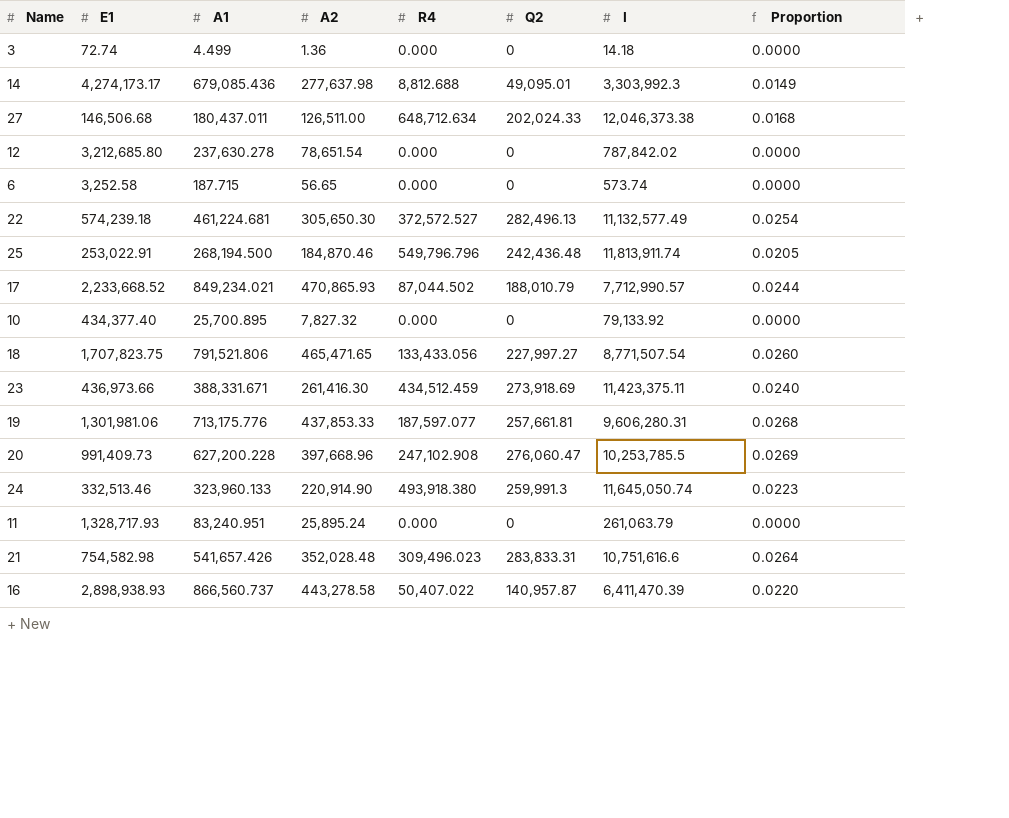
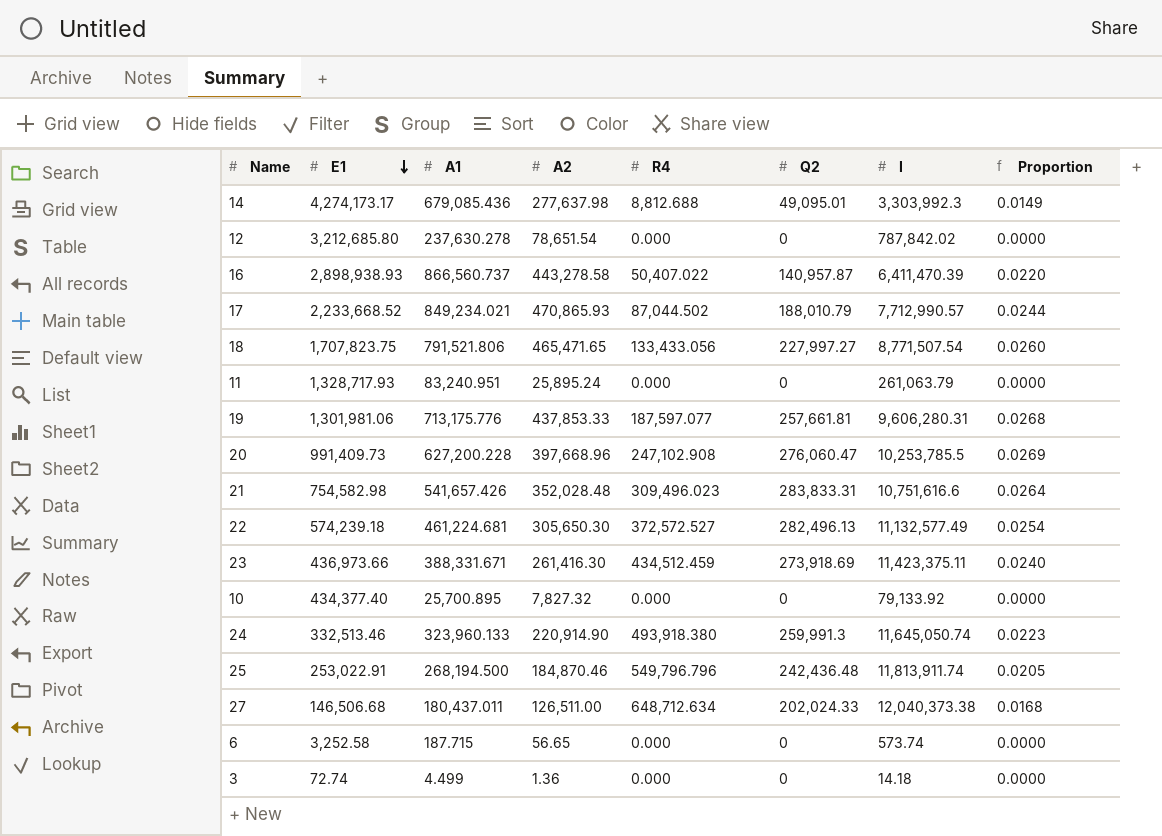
row order: none -> E1 descending
27 | I: 12,046,373.38 -> 12,040,373.38

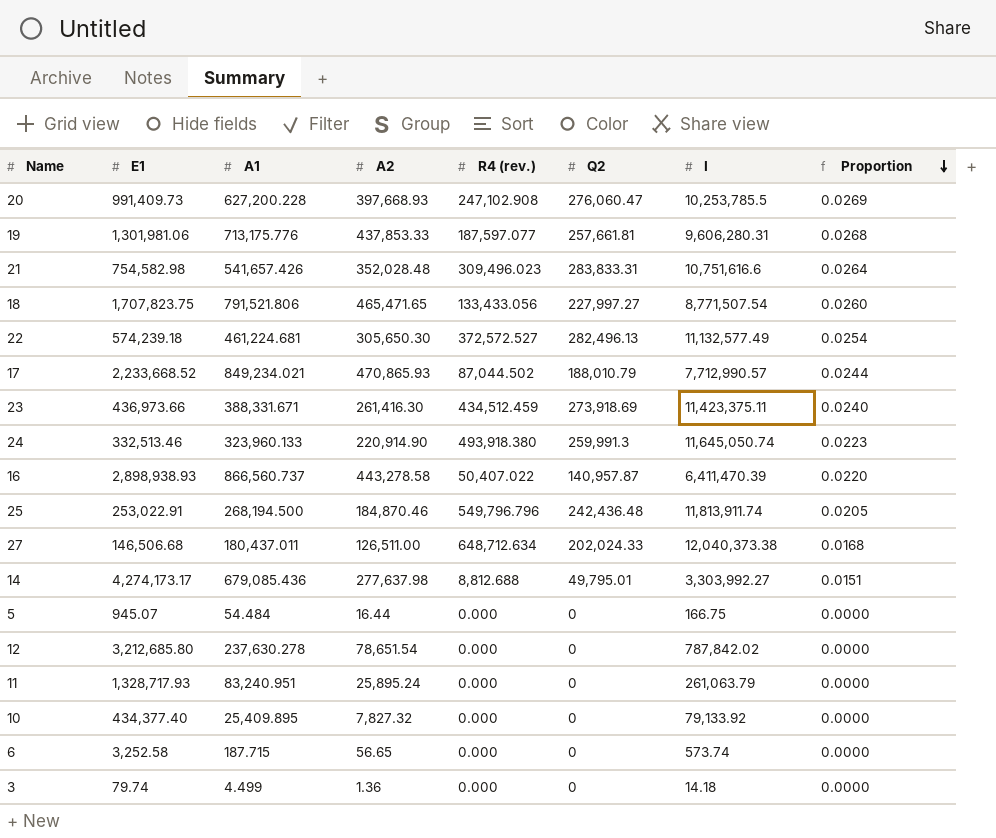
row order: E1 descending -> Proportion descending
column name: R4 -> R4 (rev.)
20 | A2: 397,668.96 -> 397,668.93
14 | Q2: 49,095.01 -> 49,795.01
14 | I: 3,303,992.3 -> 3,303,992.27
14 | Proportion: 0.0149 -> 0.0151
row 5: none -> 945.07 | 54.484 | 16.44 | 0.000 | 0 | 166.75 | 0.0000
10 | A1: 25,700.895 -> 25,409.895
3 | E1: 72.74 -> 79.74

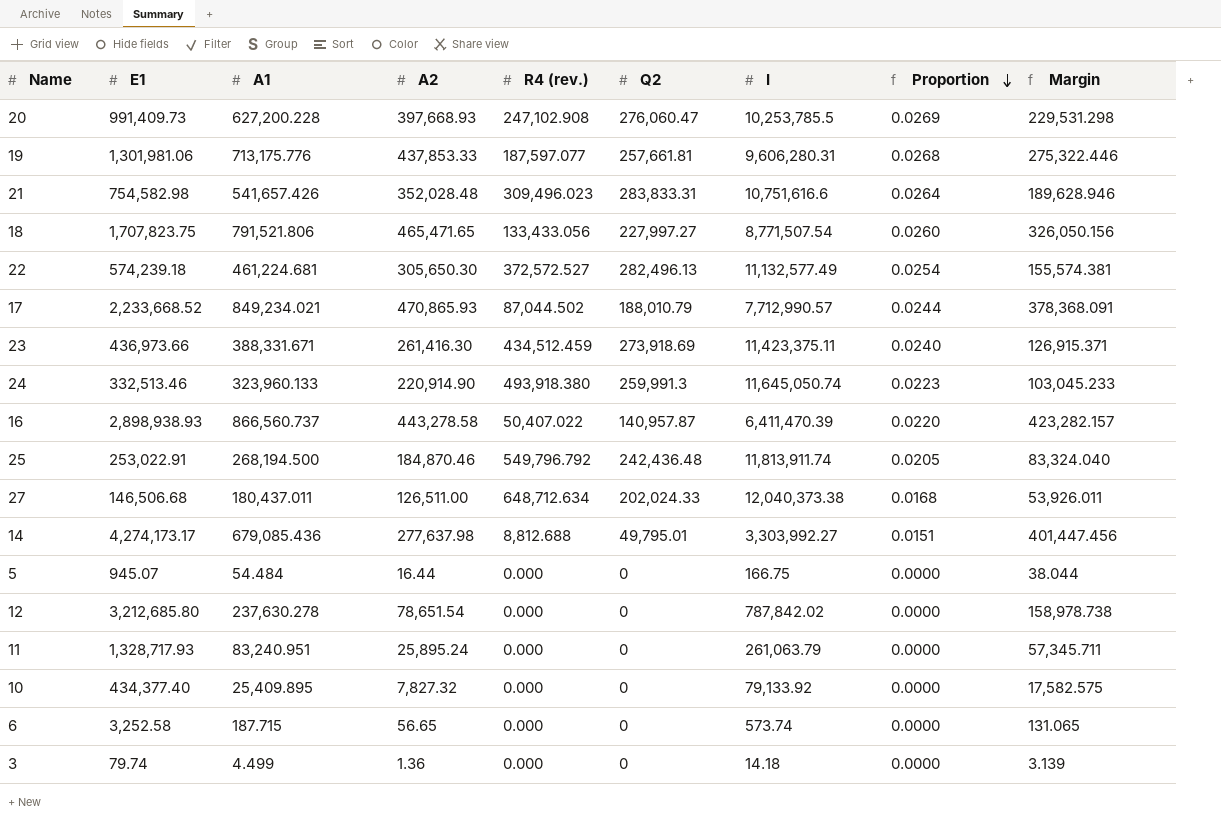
column Margin | formula: none -> [A1] - [A2]
25 | R4 (rev.): 549,796.796 -> 549,796.792

